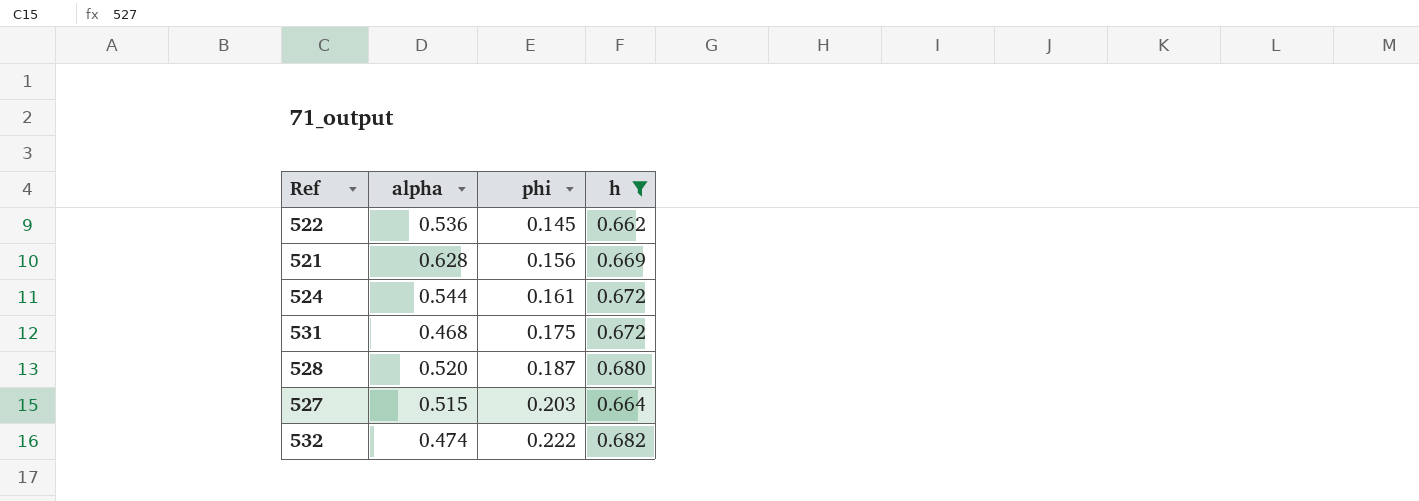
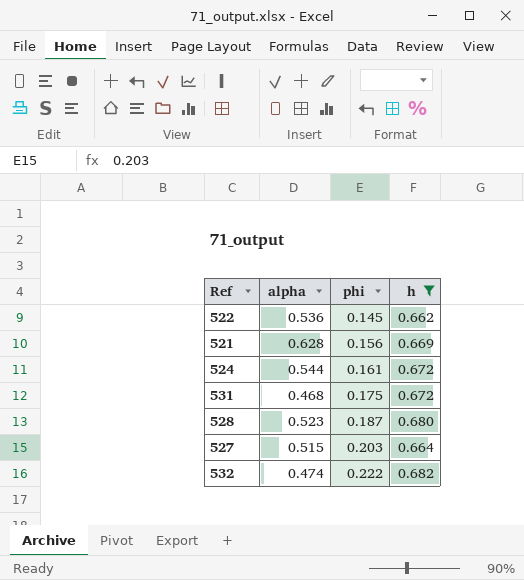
528 | alpha: 0.520 -> 0.523

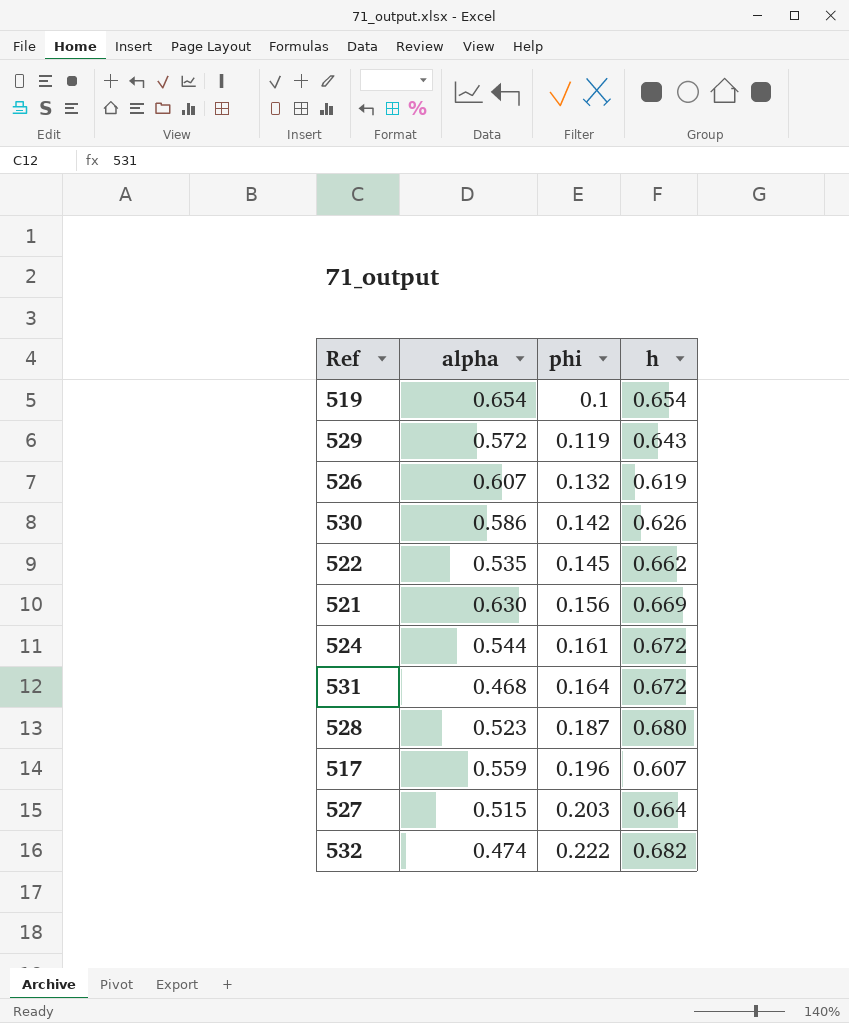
filter: h >= 0.662 -> none
522 | alpha: 0.536 -> 0.535
521 | alpha: 0.628 -> 0.630
531 | phi: 0.175 -> 0.164

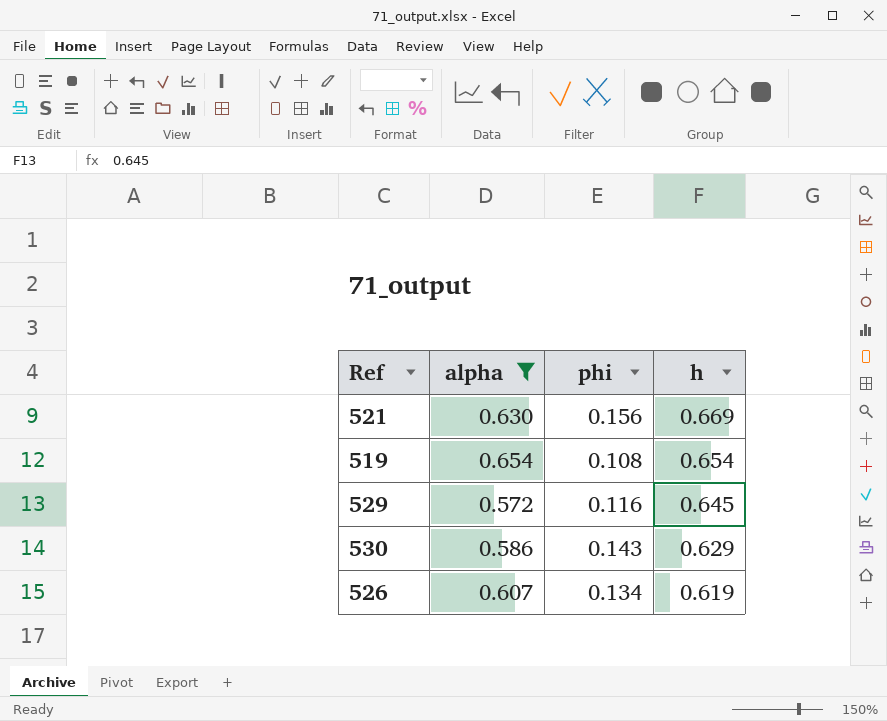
filter: none -> alpha >= 0.572
row order: phi ascending -> h descending
519 | phi: 0.1 -> 0.108
529 | phi: 0.119 -> 0.116
529 | h: 0.643 -> 0.645
530 | phi: 0.142 -> 0.143
530 | h: 0.626 -> 0.629
526 | phi: 0.132 -> 0.134

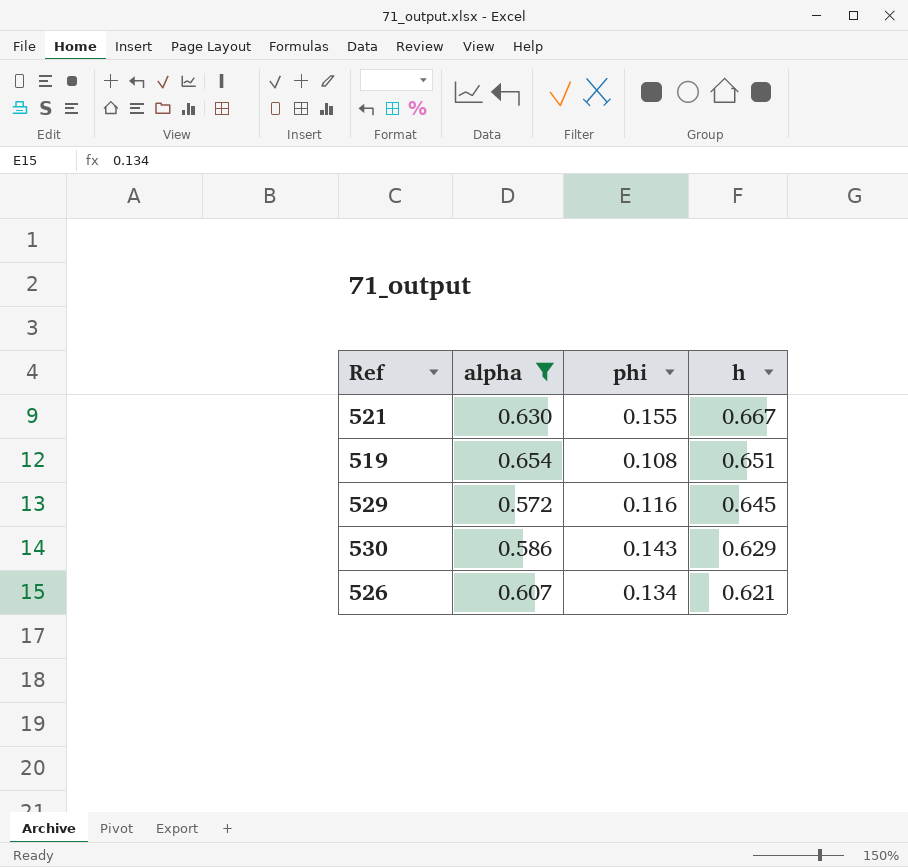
521 | phi: 0.156 -> 0.155
521 | h: 0.669 -> 0.667
519 | h: 0.654 -> 0.651
526 | h: 0.619 -> 0.621

